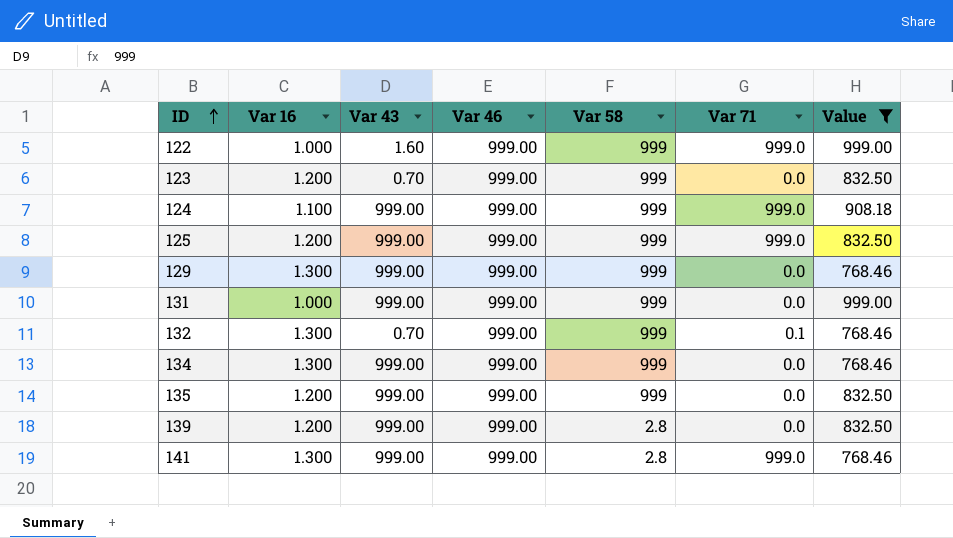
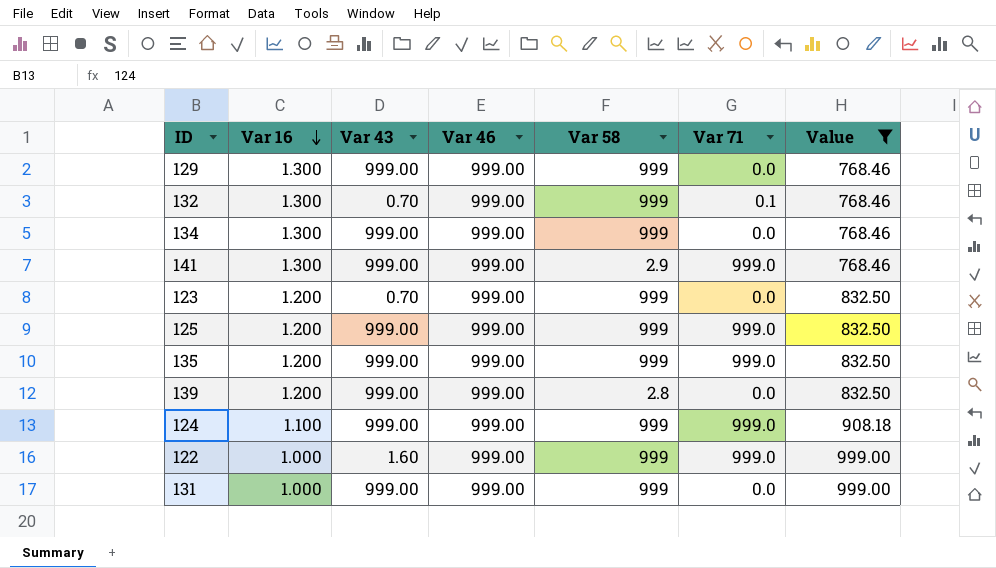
row order: ID ascending -> Var 16 descending
141 | Var 58: 2.8 -> 2.9
135 | Var 71: 0.0 -> 999.0

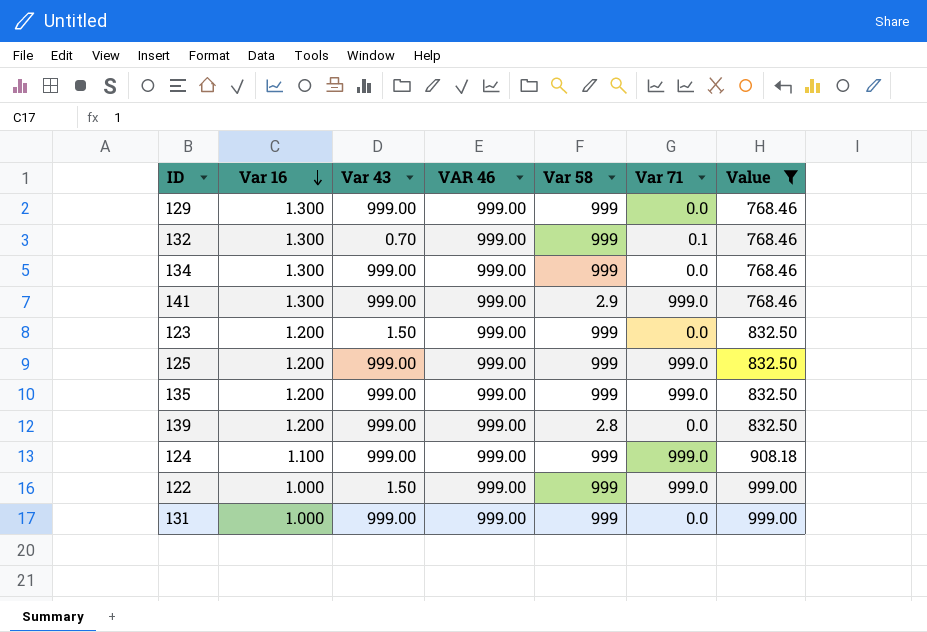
column name: Var 46 -> VAR 46
123 | Var 43: 0.70 -> 1.50
122 | Var 43: 1.60 -> 1.50

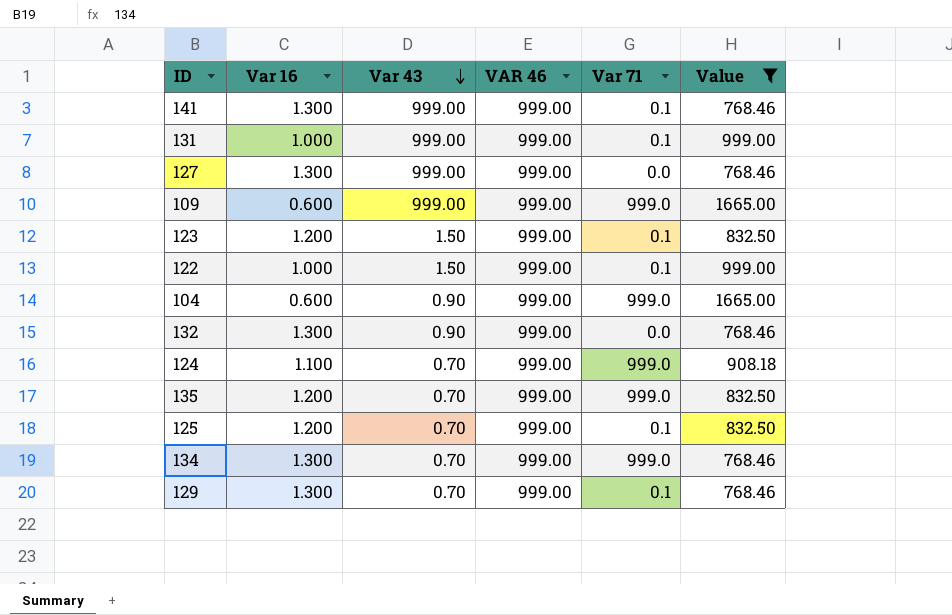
row order: Var 16 descending -> Var 43 descending
column Var 58 | position: 5 -> none
row 139: 1.200 | 999.00 | 999.00 | 2.8 | 0.0 | 832.50 -> none
141 | Var 71: 999.0 -> 0.1
131 | Var 71: 0.0 -> 0.1
row 127: none -> 1.300 | 999.00 | 999.00 | 0.0 | 768.46
row 109: none -> 0.600 | 999.00 | 999.00 | 999.0 | 1665.00
123 | Var 71: 0.0 -> 0.1
122 | Var 71: 999.0 -> 0.1
row 104: none -> 0.600 | 0.90 | 999.00 | 999.0 | 1665.00
132 | Var 43: 0.70 -> 0.90
132 | Var 71: 0.1 -> 0.0
124 | Var 43: 999.00 -> 0.70
135 | Var 43: 999.00 -> 0.70
125 | Var 43: 999.00 -> 0.70
125 | Var 71: 999.0 -> 0.1
134 | Var 43: 999.00 -> 0.70
134 | Var 71: 0.0 -> 999.0
129 | Var 43: 999.00 -> 0.70
129 | Var 71: 0.0 -> 0.1

